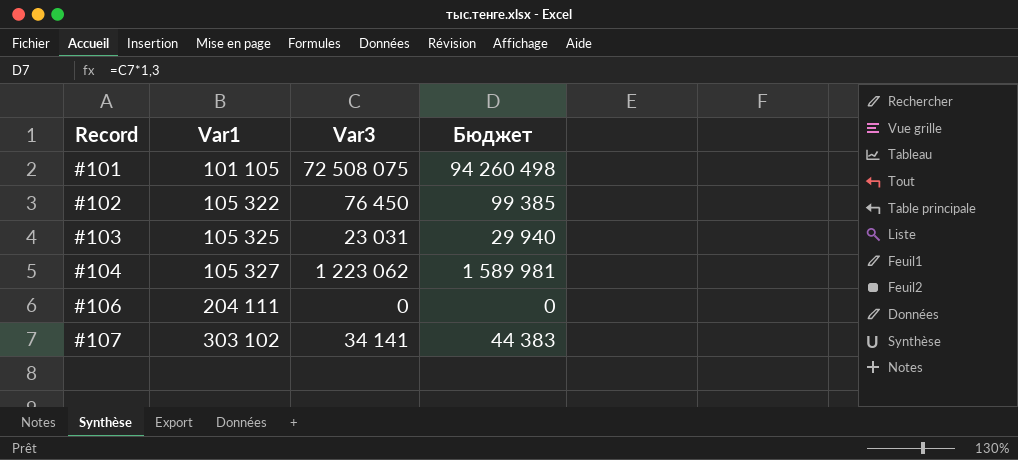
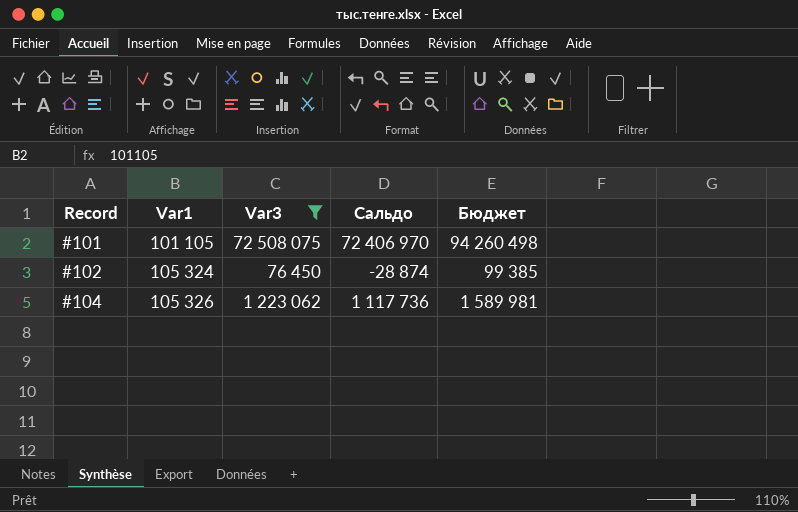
filter: none -> Var3 >= 76 450
column Сальдо | formula: none -> [Var3] - [Var1]
#102 | Var1: 105 322 -> 105 324
#104 | Var1: 105 327 -> 105 326

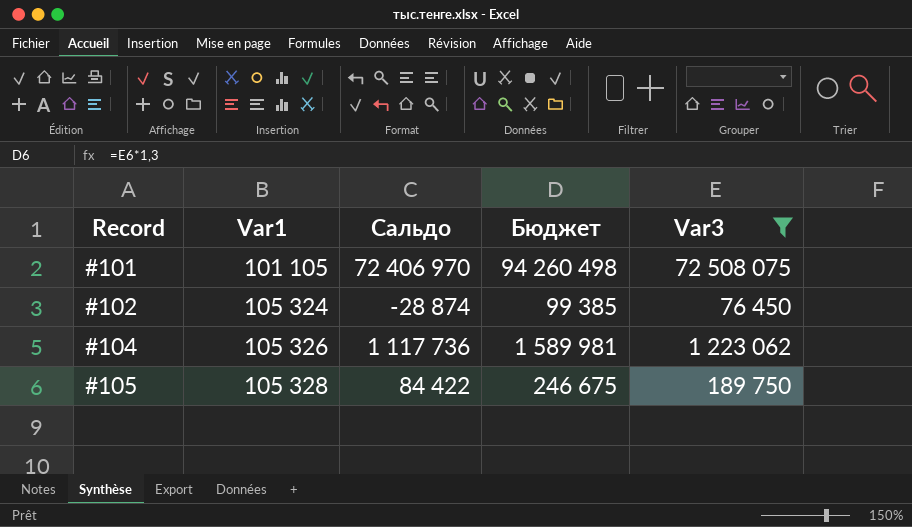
column Var3 | position: 3 -> 5
row #105: none -> 105 328 | 84 422 | 246 675 | 189 750

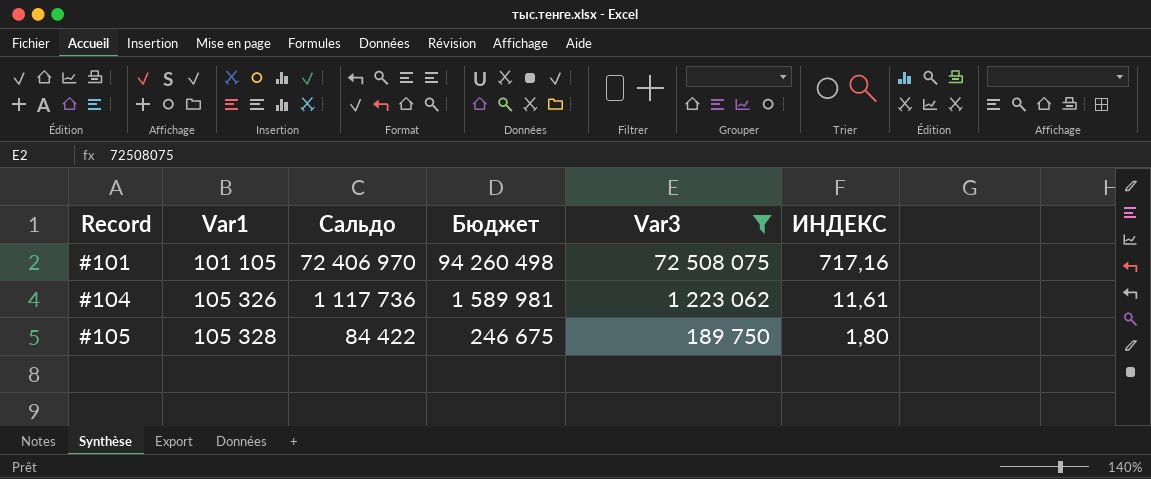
column ИНДЕКС | formula: none -> [Var3] / [Var1]
row #102: 105 324 | -28 874 | 99 385 | 76 450 -> none

